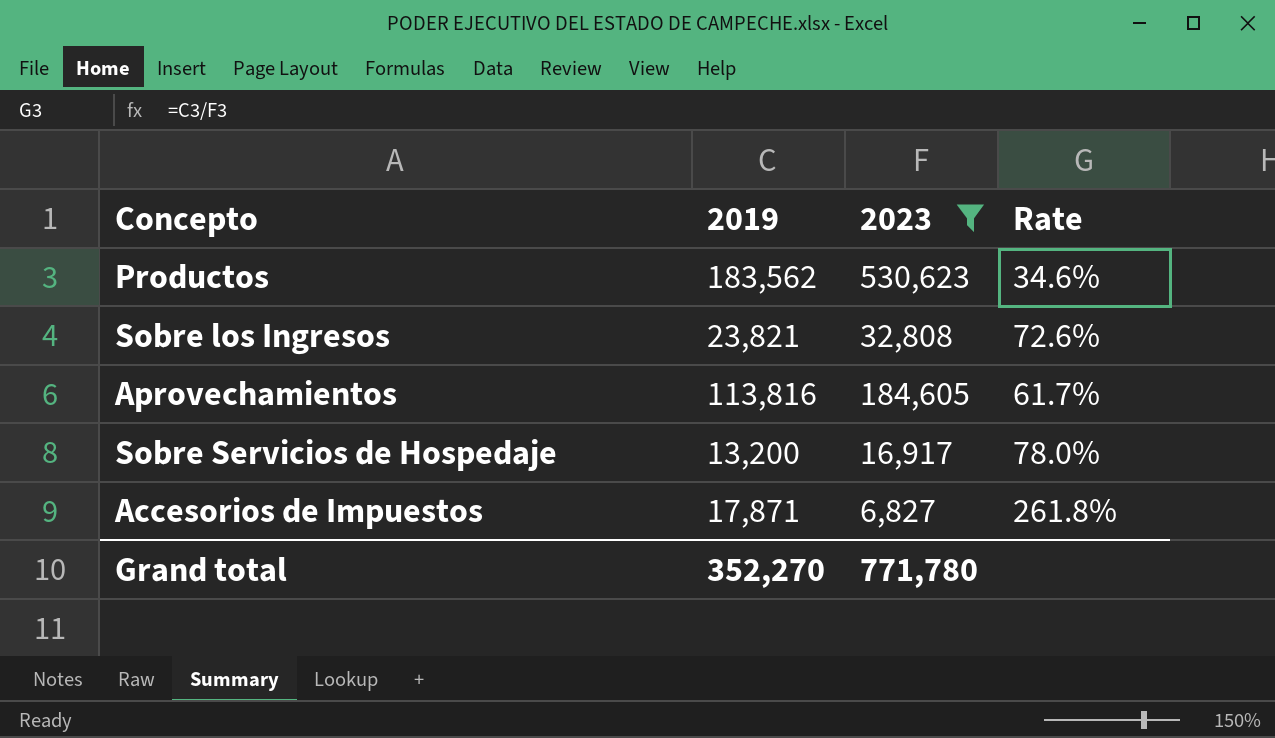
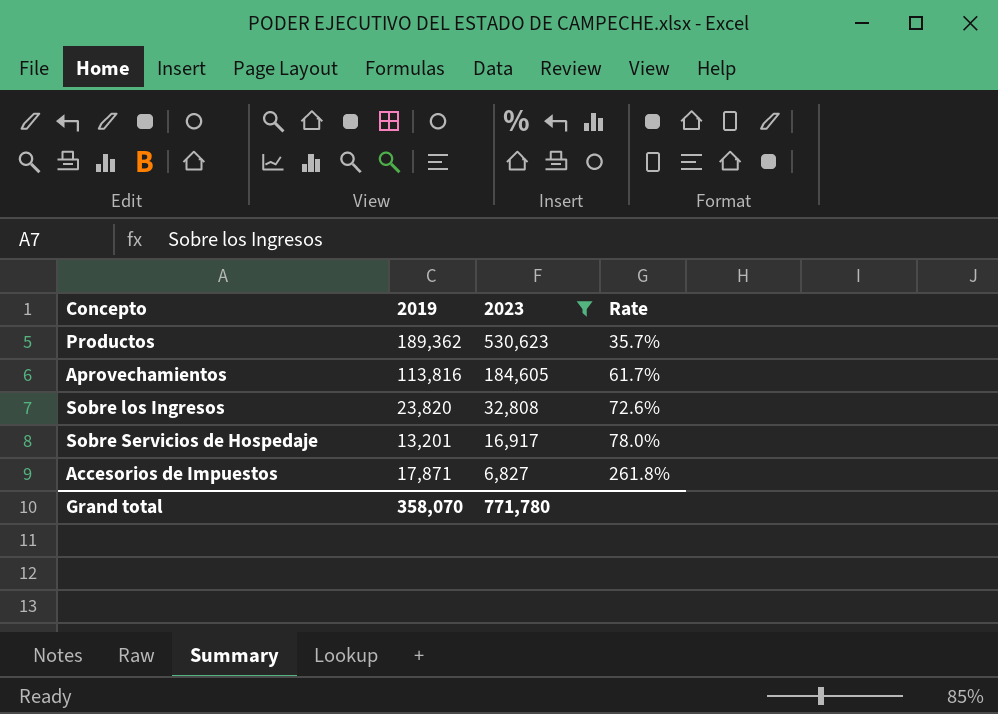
row order: none -> 2023 descending
Productos | 2019: 183,562 -> 189,362
Productos | Rate: 34.6% -> 35.7%
Sobre los Ingresos | 2019: 23,821 -> 23,820
Sobre Servicios de Hospedaje | 2019: 13,200 -> 13,201
Grand total | 2019: 352,270 -> 358,070

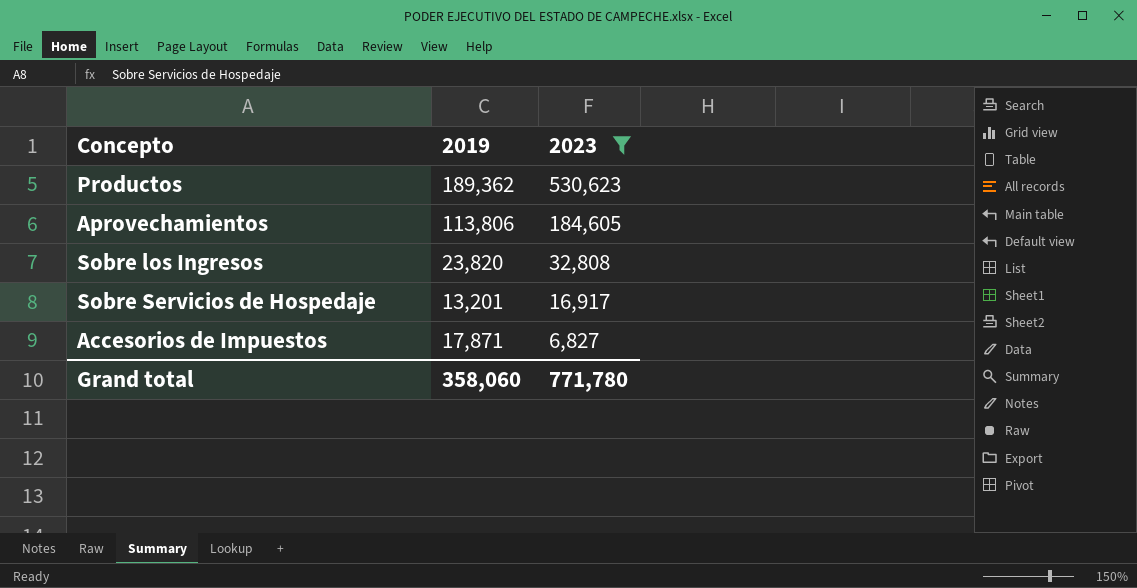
column Rate | formula: [2019] / [2023] -> none
Aprovechamientos | 2019: 113,816 -> 113,806
Grand total | 2019: 358,070 -> 358,060

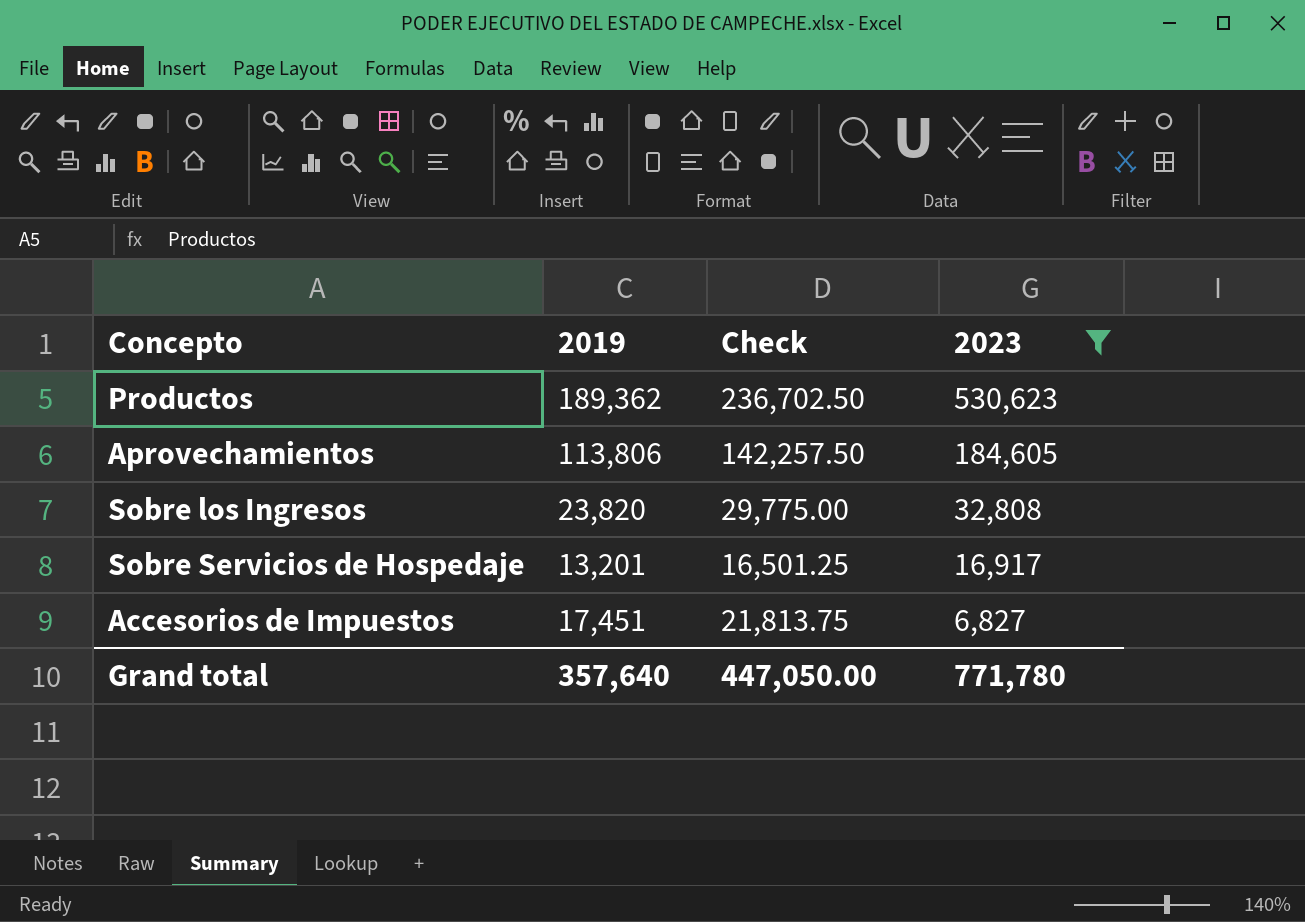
column Check | formula: none -> [2019] * 1.25
Accesorios de Impuestos | 2019: 17,871 -> 17,451
Grand total | 2019: 358,060 -> 357,640

